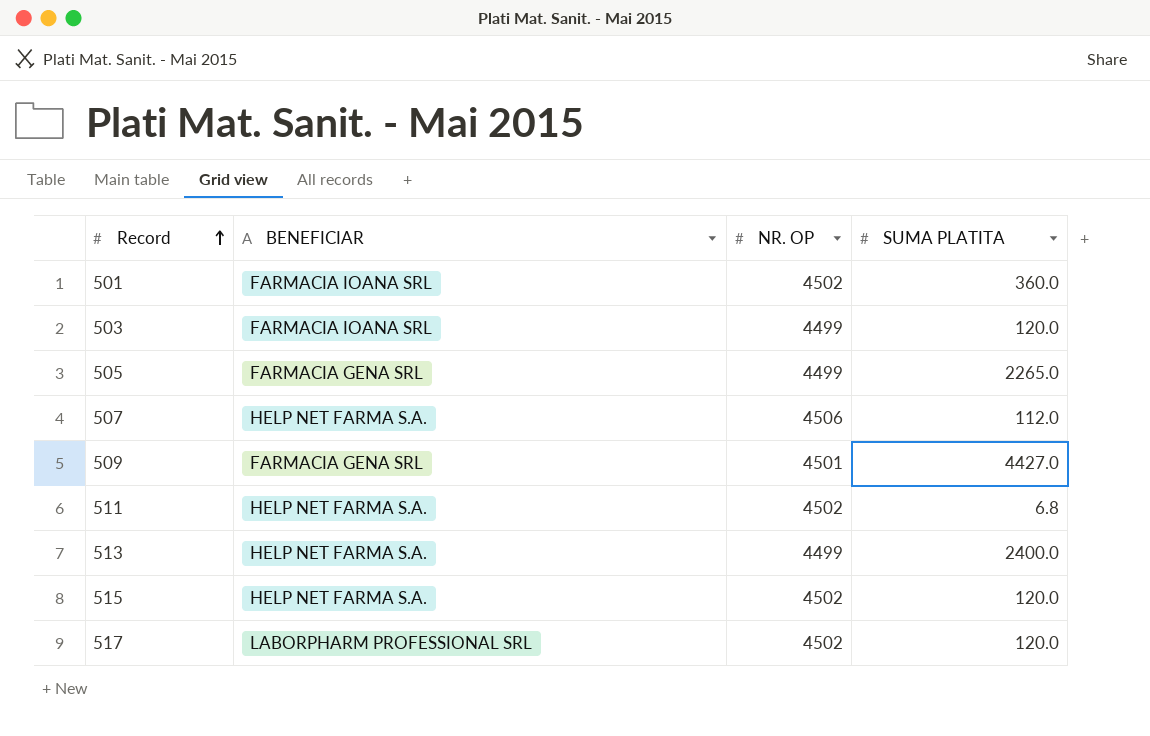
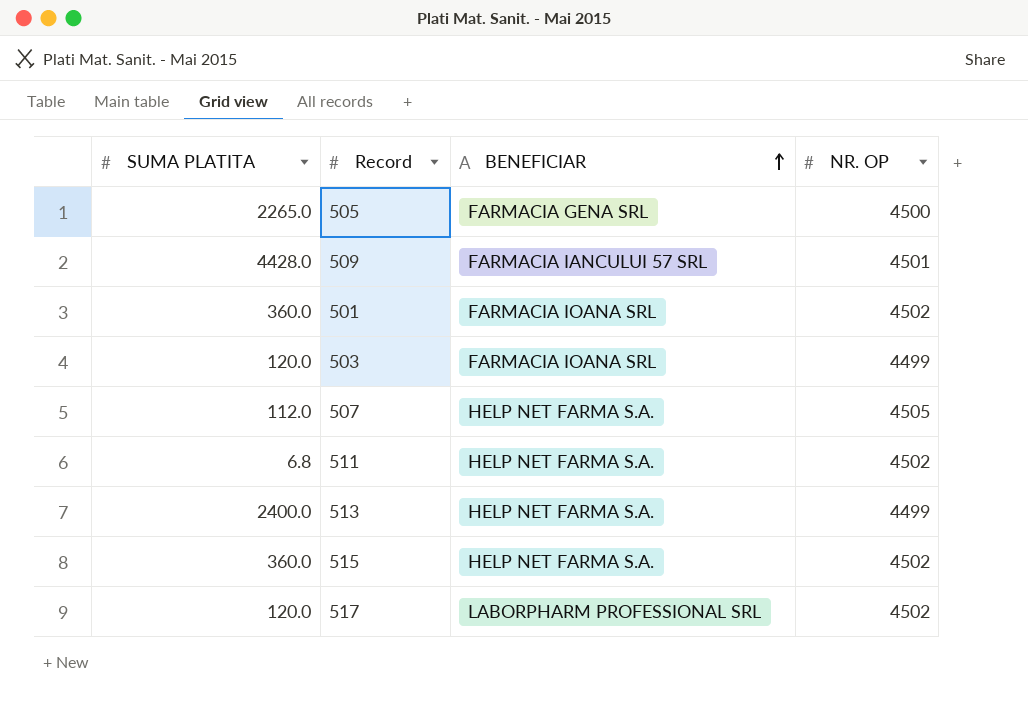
row order: Record ascending -> BENEFICIAR ascending
column SUMA PLATITA | position: 4 -> 1
505 | NR. OP: 4499 -> 4500
509 | SUMA PLATITA: 4427.0 -> 4428.0
509 | BENEFICIAR: FARMACIA GENA SRL -> FARMACIA IANCULUI 57 SRL
507 | NR. OP: 4506 -> 4505
515 | SUMA PLATITA: 120.0 -> 360.0

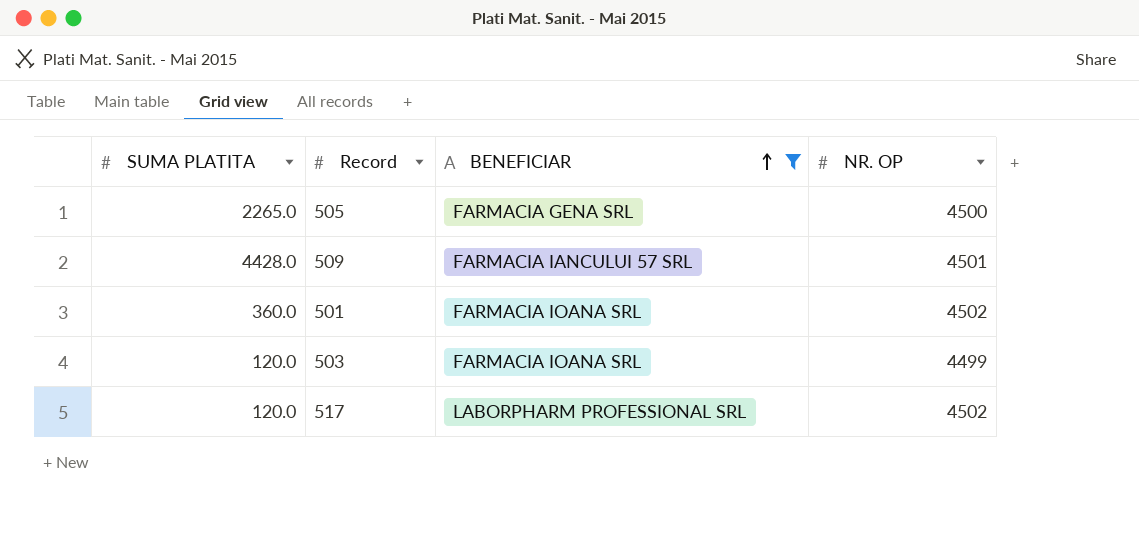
filter: none -> BENEFICIAR != HELP NET FARMA S.A.

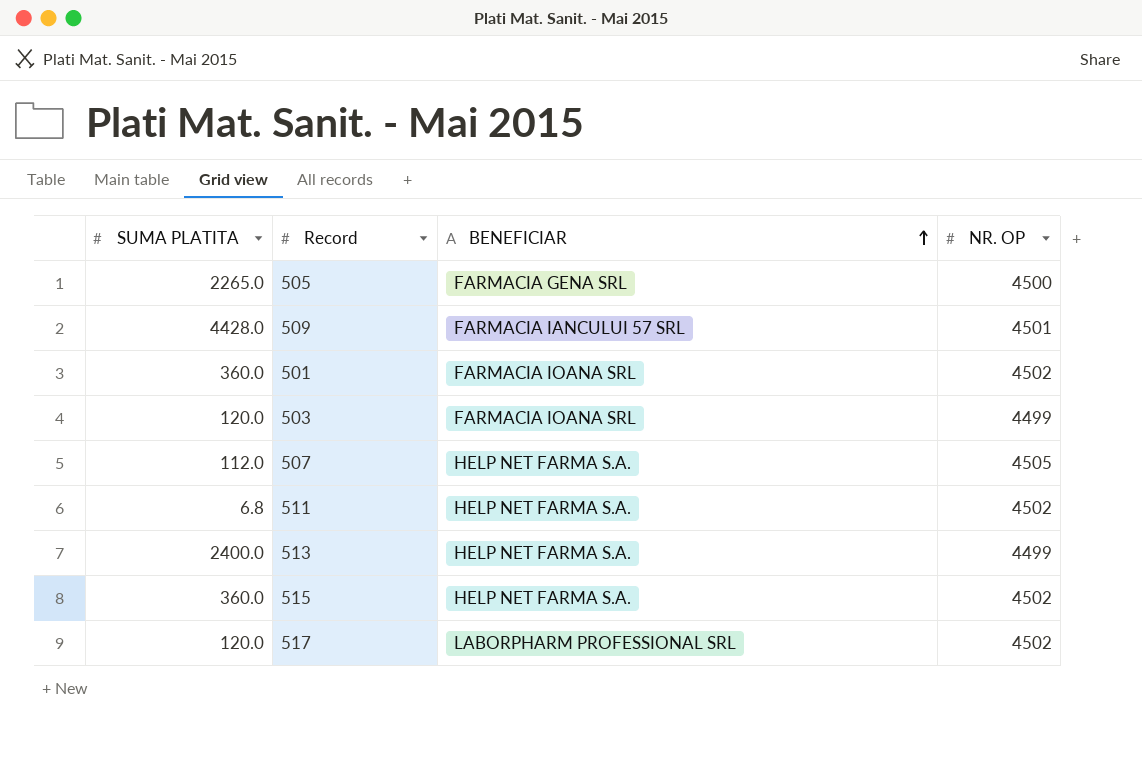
filter: BENEFICIAR != HELP NET FARMA S.A. -> none

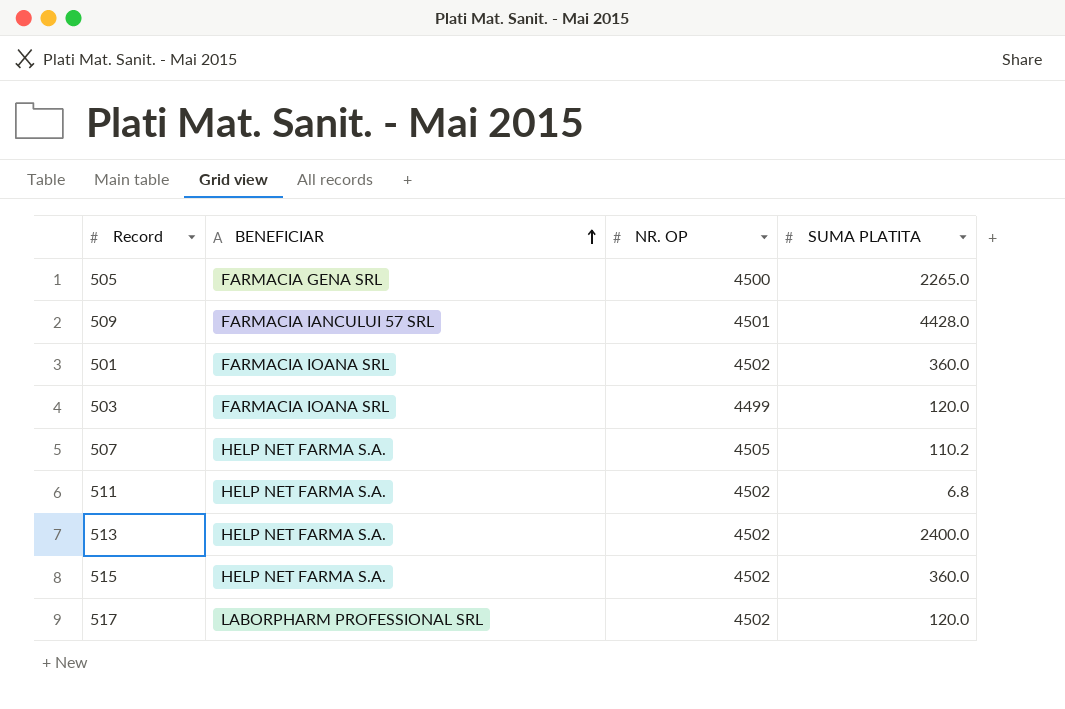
column SUMA PLATITA | position: 1 -> 4
507 | SUMA PLATITA: 112.0 -> 110.2
513 | NR. OP: 4499 -> 4502

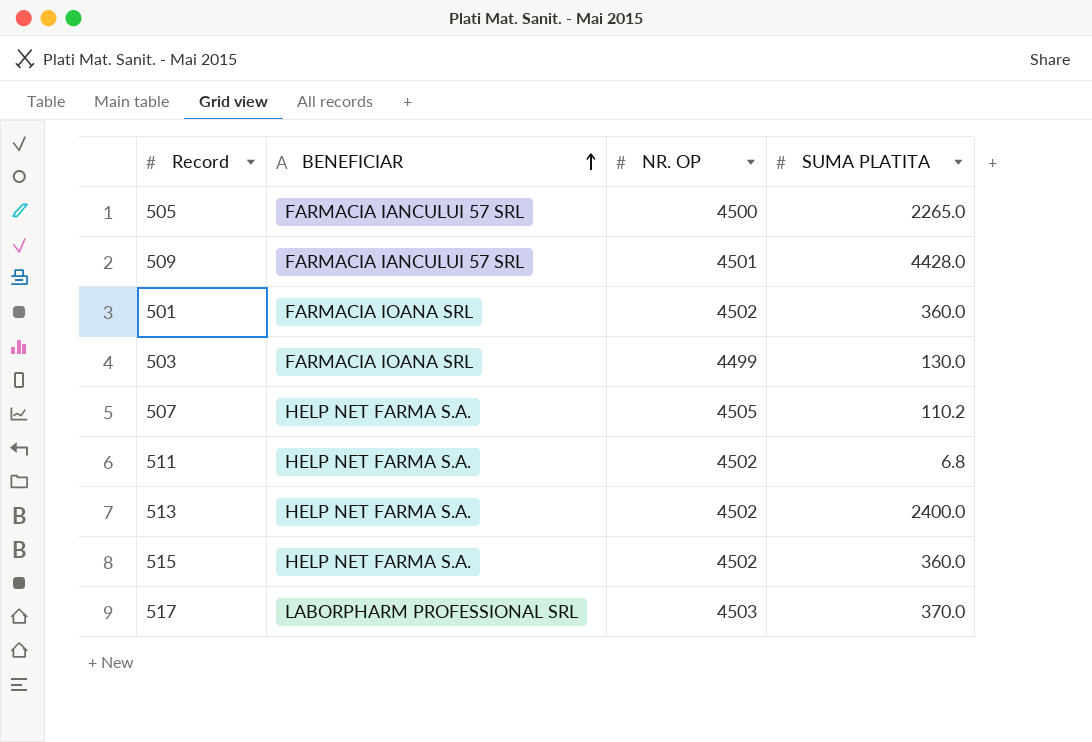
505 | BENEFICIAR: FARMACIA GENA SRL -> FARMACIA IANCULUI 57 SRL
503 | SUMA PLATITA: 120.0 -> 130.0
517 | NR. OP: 4502 -> 4503
517 | SUMA PLATITA: 120.0 -> 370.0

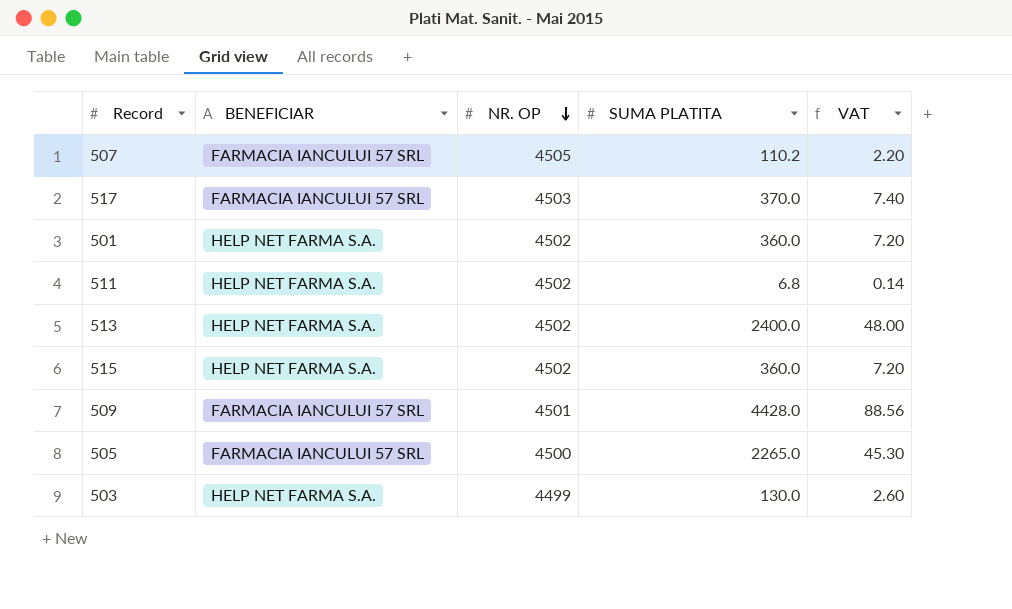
row order: BENEFICIAR ascending -> NR. OP descending
column VAT | formula: none -> [SUMA PLATITA] * 0.02
507 | BENEFICIAR: HELP NET FARMA S.A. -> FARMACIA IANCULUI 57 SRL
517 | BENEFICIAR: LABORPHARM PROFESSIONAL SRL -> FARMACIA IANCULUI 57 SRL
501 | BENEFICIAR: FARMACIA IOANA SRL -> HELP NET FARMA S.A.
503 | BENEFICIAR: FARMACIA IOANA SRL -> HELP NET FARMA S.A.

